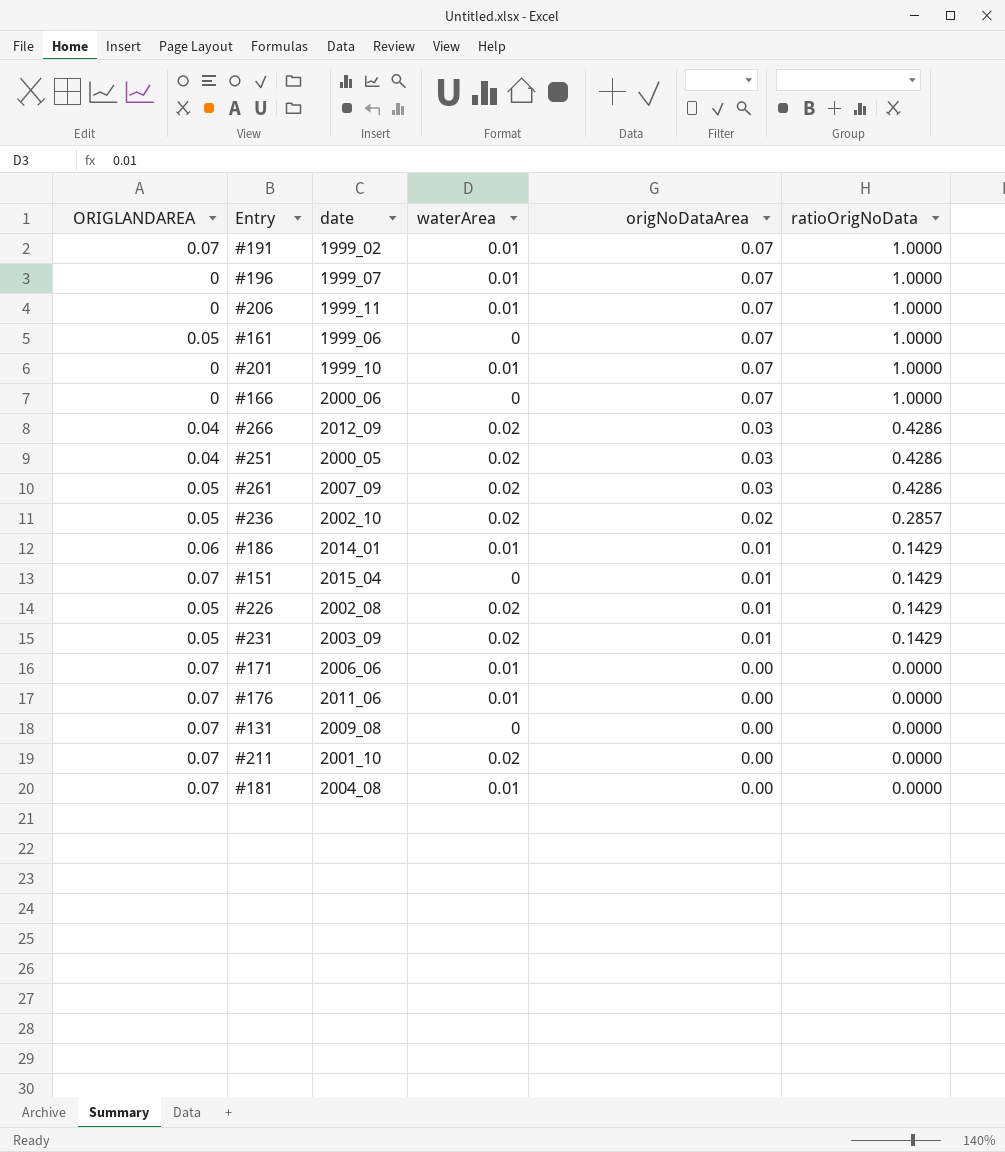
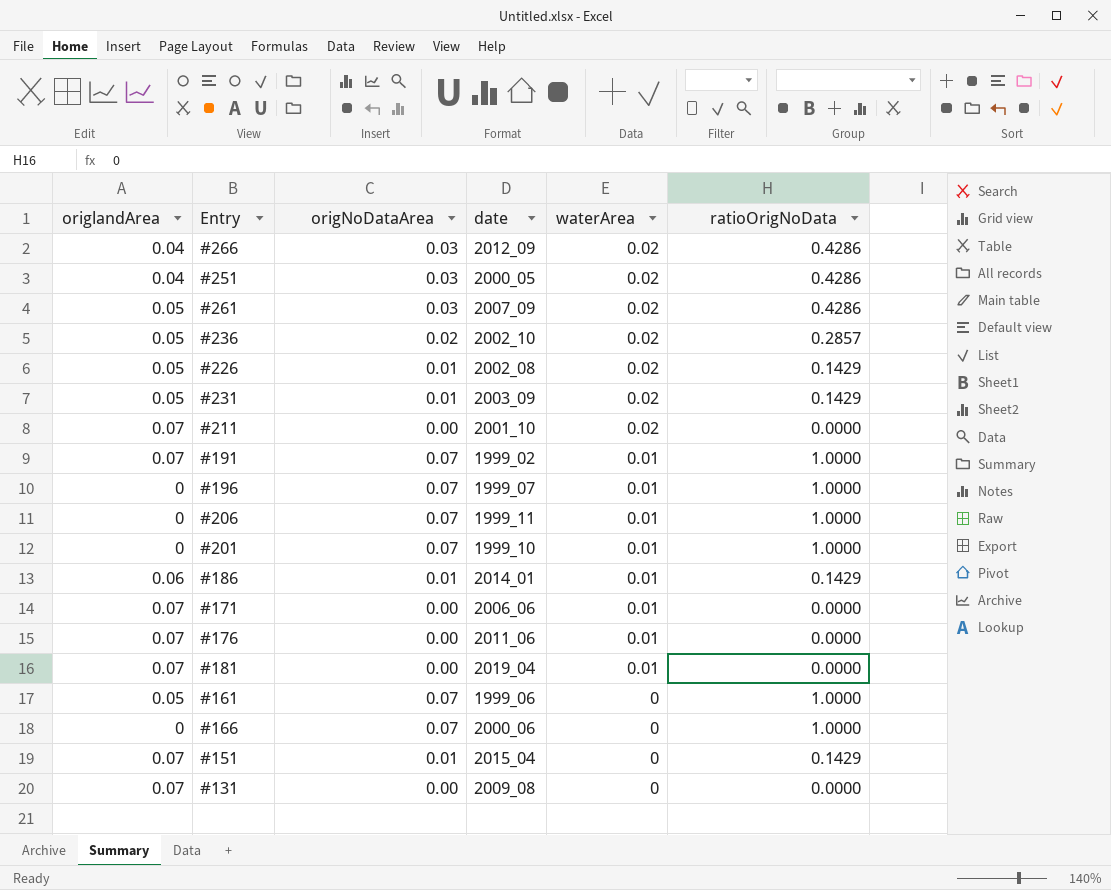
row order: origNoDataArea descending -> waterArea descending
column name: ORIGLANDAREA -> origlandArea
column origNoDataArea | position: 5 -> 3
#181 | date: 2004_08 -> 2019_04

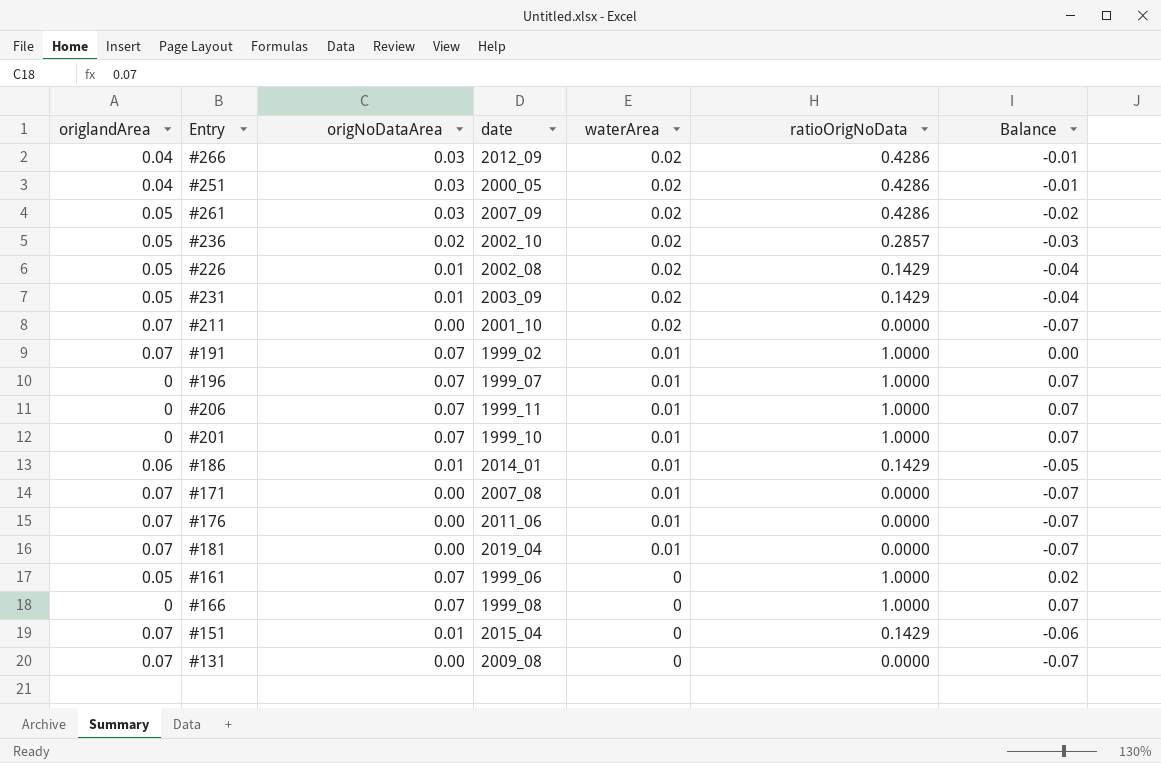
column Balance | formula: none -> [origNoDataArea] - [origlandArea]
#171 | date: 2006_06 -> 2007_08
#166 | date: 2000_06 -> 1999_08

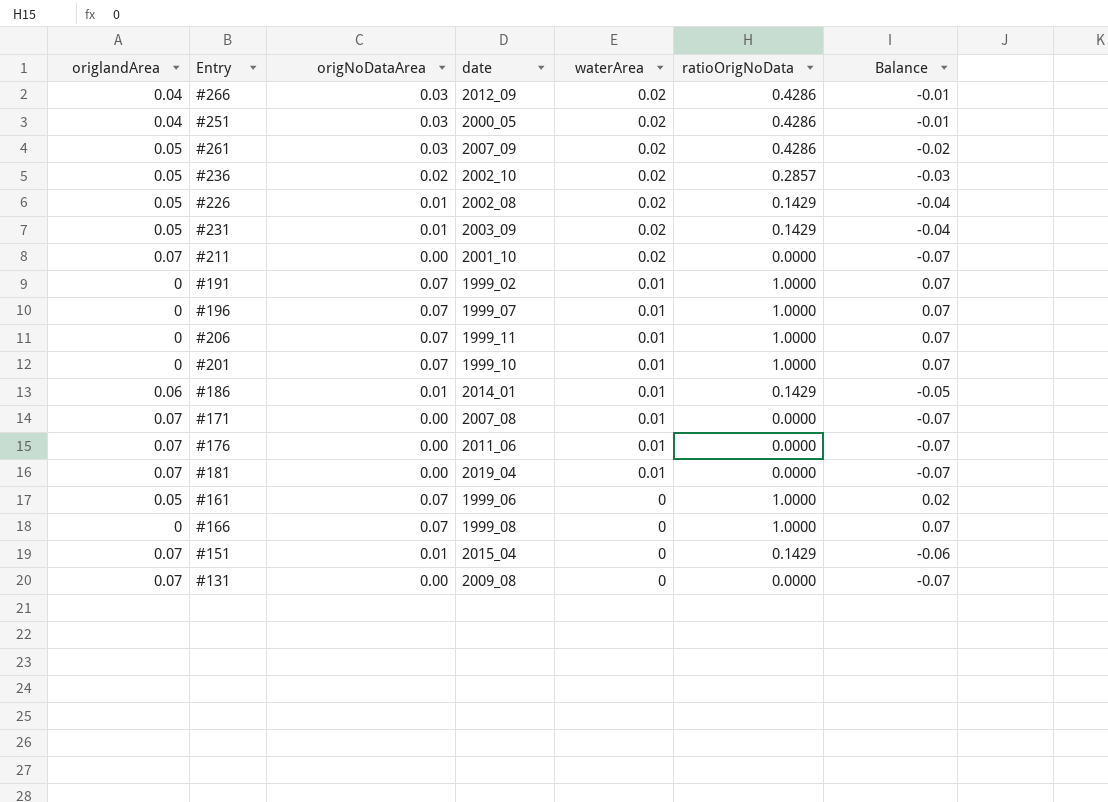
#191 | origlandArea: 0.07 -> 0
#191 | Balance: 0.00 -> 0.07

